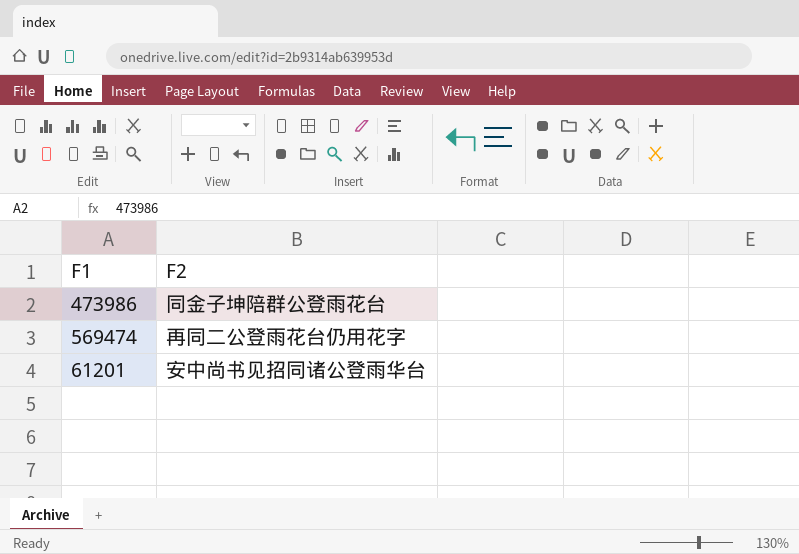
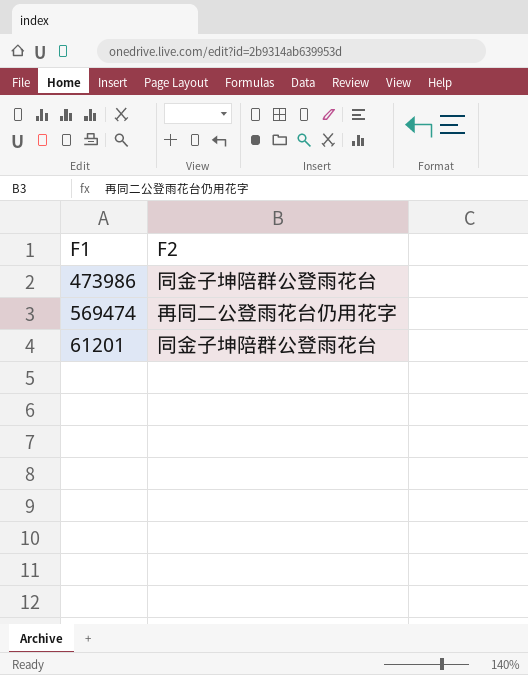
61201 | F2: 安中尚书见招同诸公登雨华台 -> 同金子坤陪群公登雨花台

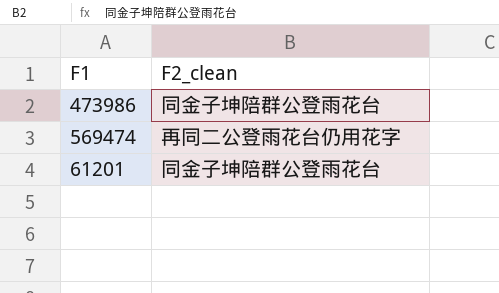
column name: F2 -> F2_clean

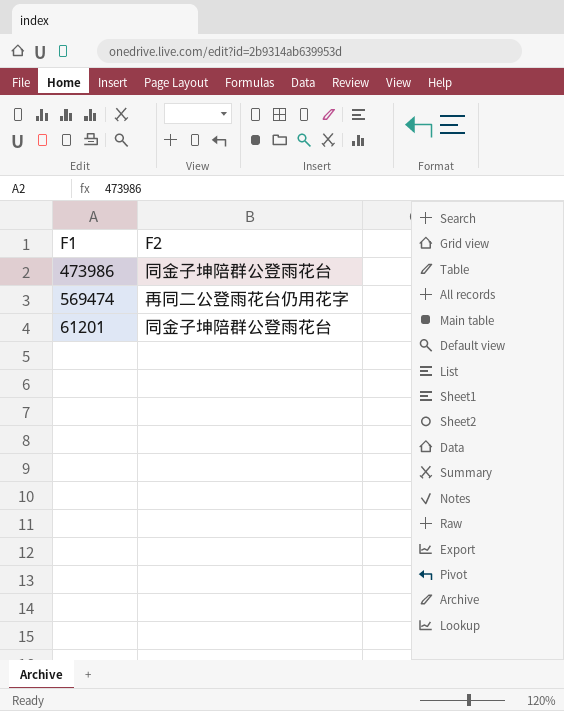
column name: F2_clean -> F2

